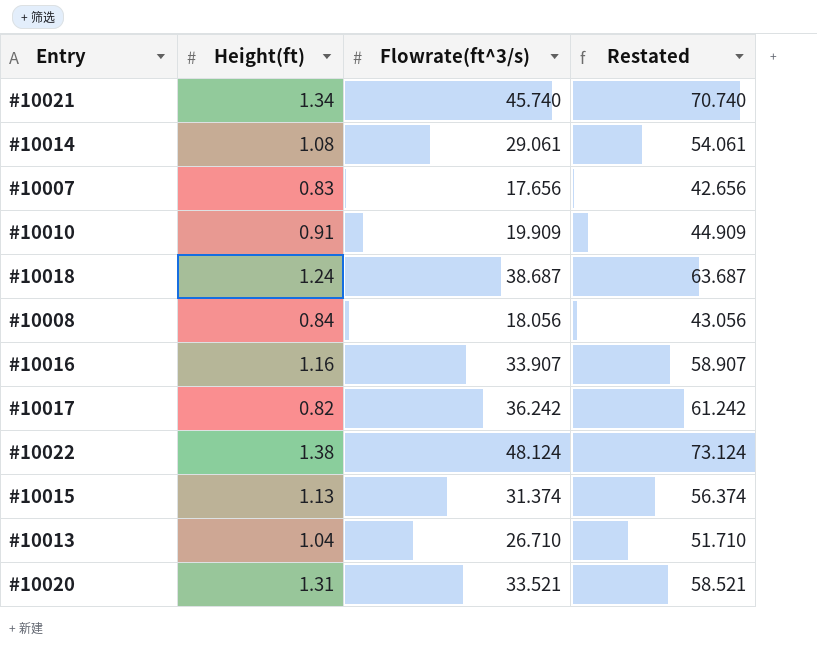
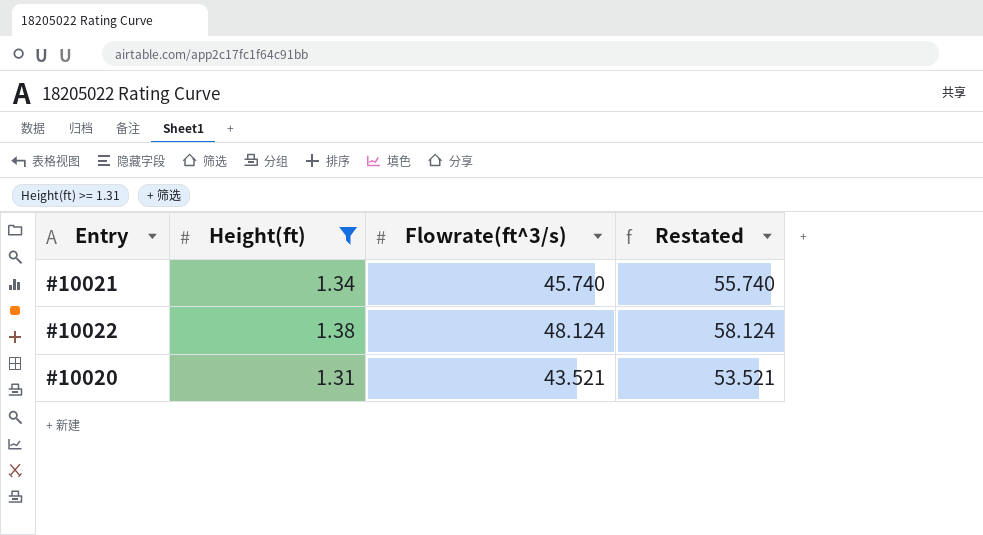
filter: none -> Height(ft) >= 1.31
column Restated | formula: [Flowrate(ft^3/s)] + 25 -> [Flowrate(ft^3/s)] + 10
#10020 | Flowrate(ft^3/s): 33.521 -> 43.521

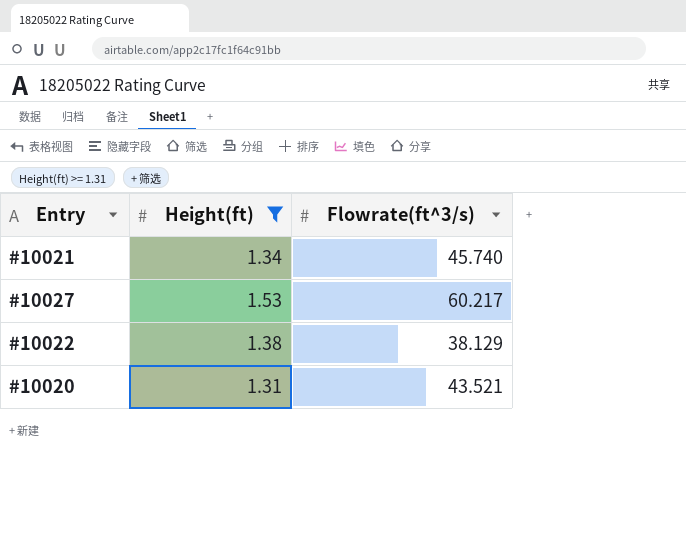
column Restated | formula: [Flowrate(ft^3/s)] + 10 -> none
row #10027: none -> 1.53 | 60.217
#10022 | Flowrate(ft^3/s): 48.124 -> 38.129

